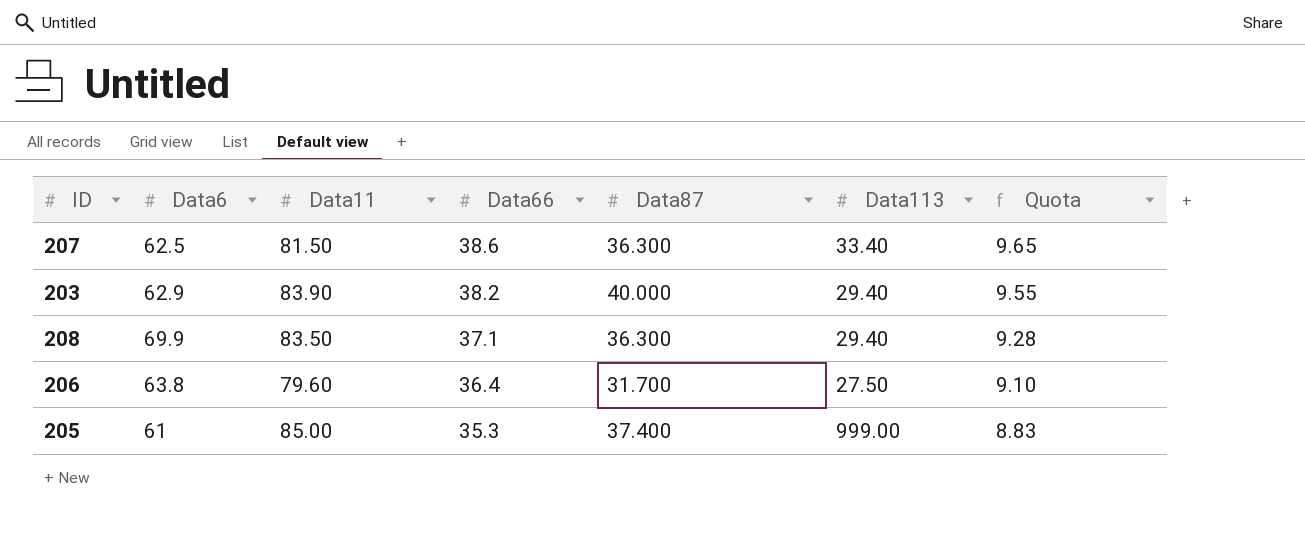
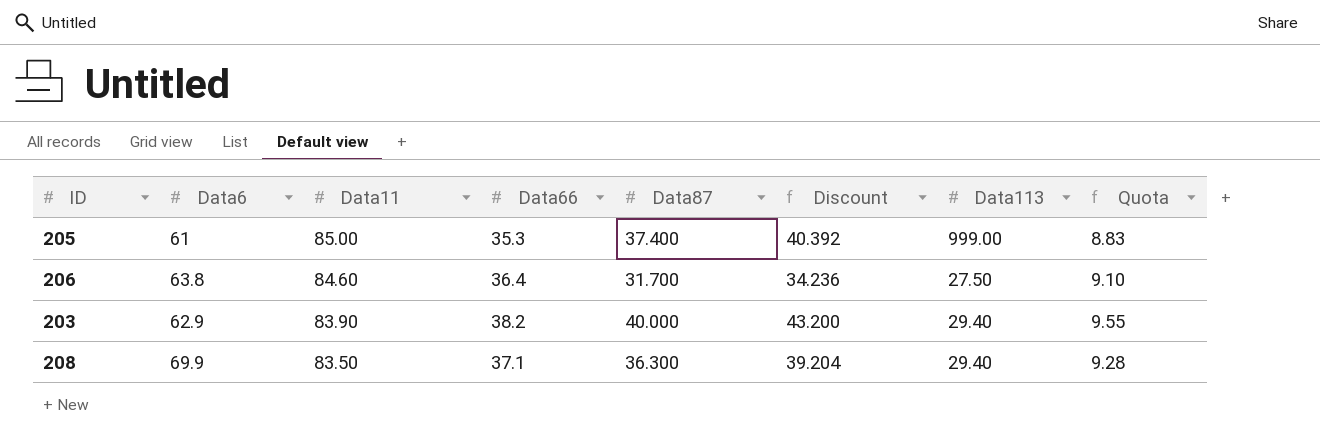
row order: Data66 descending -> Data11 descending
column Discount | formula: none -> [Data87] * 1.08
row 207: 62.5 | 81.50 | 38.6 | 36.300 | 33.40 | 9.65 -> none
206 | Data11: 79.60 -> 84.60

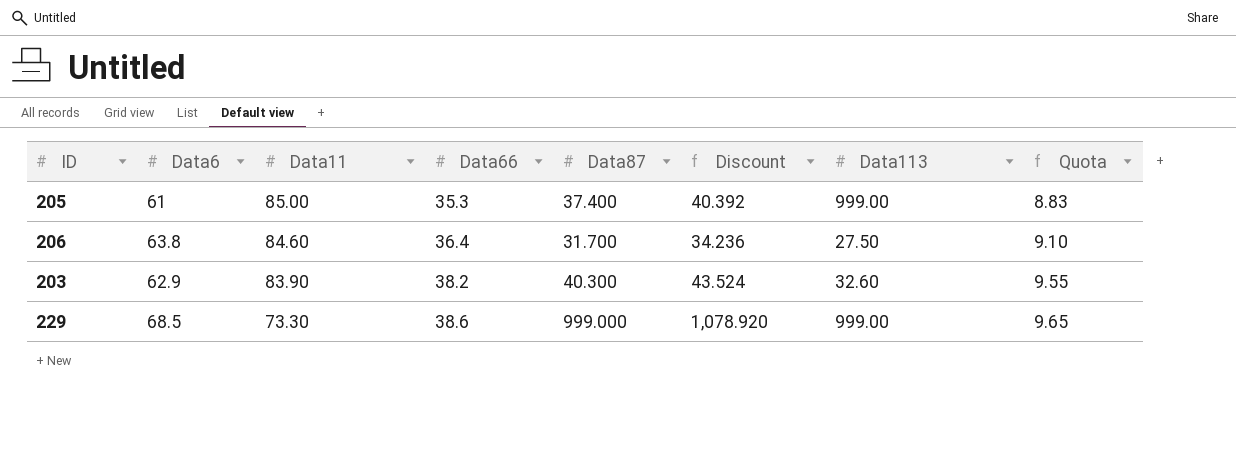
row 208: 69.9 | 83.50 | 37.1 | 36.300 | 39.204 | 29.40 | 9.28 -> none
203 | Data87: 40.000 -> 40.300
203 | Discount: 43.200 -> 43.524
203 | Data113: 29.40 -> 32.60
row 229: none -> 68.5 | 73.30 | 38.6 | 999.000 | 1,078.920 | 999.00 | 9.65

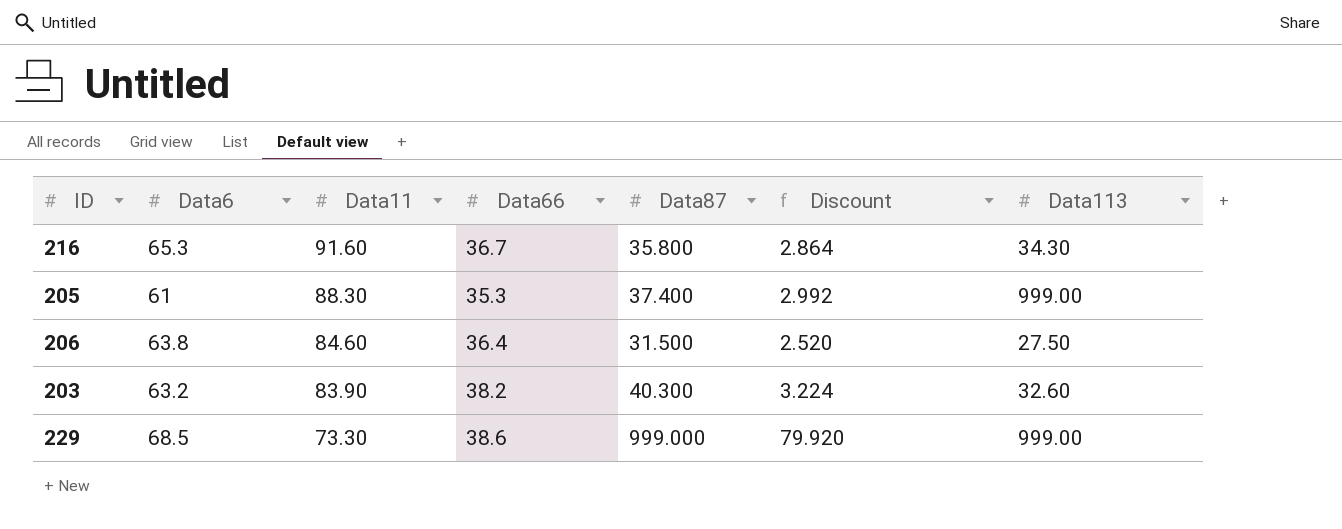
column Quota | formula: [Data66] * 0.25 -> none
column Discount | formula: [Data87] * 1.08 -> [Data87] * 0.08
row 216: none -> 65.3 | 91.60 | 36.7 | 35.800 | 2.864 | 34.30
205 | Data11: 85.00 -> 88.30
206 | Data87: 31.700 -> 31.500
203 | Data6: 62.9 -> 63.2

